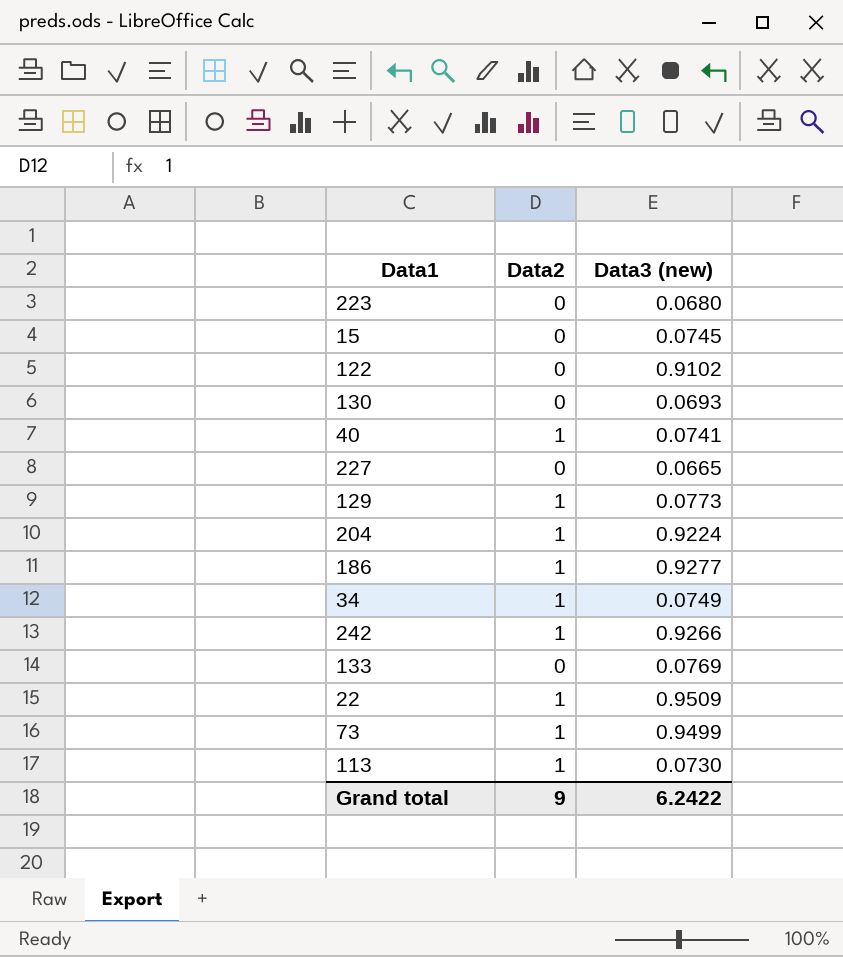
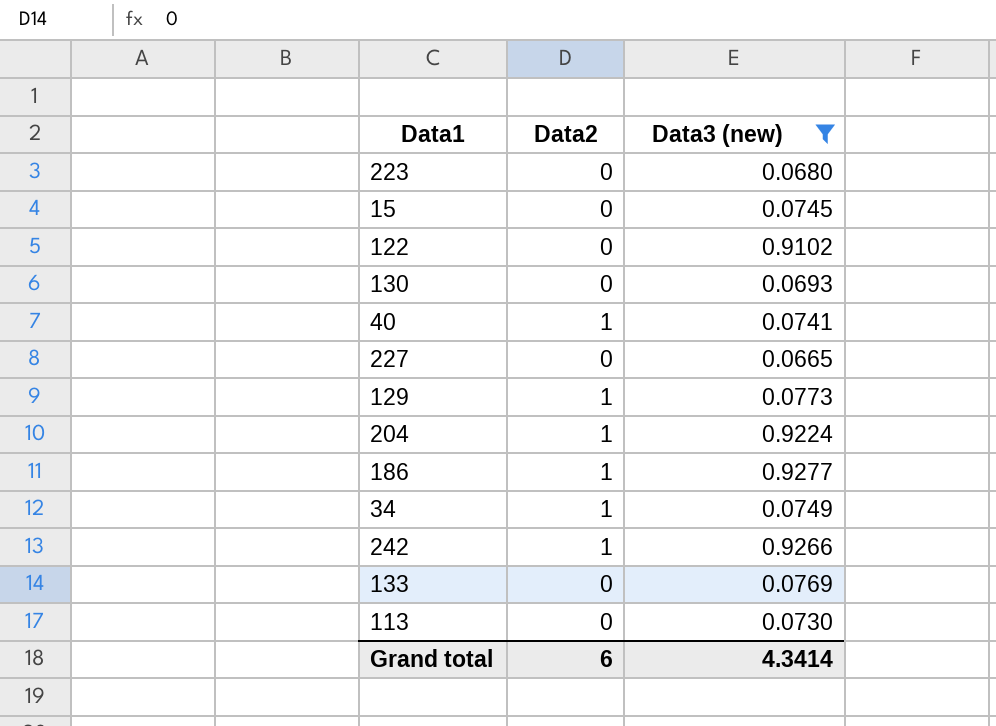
filter: none -> Data3 (new) <= 0.9277
113 | Data2: 1 -> 0
Grand total | Data2: 9 -> 6
Grand total | Data3 (new): 6.2422 -> 4.3414

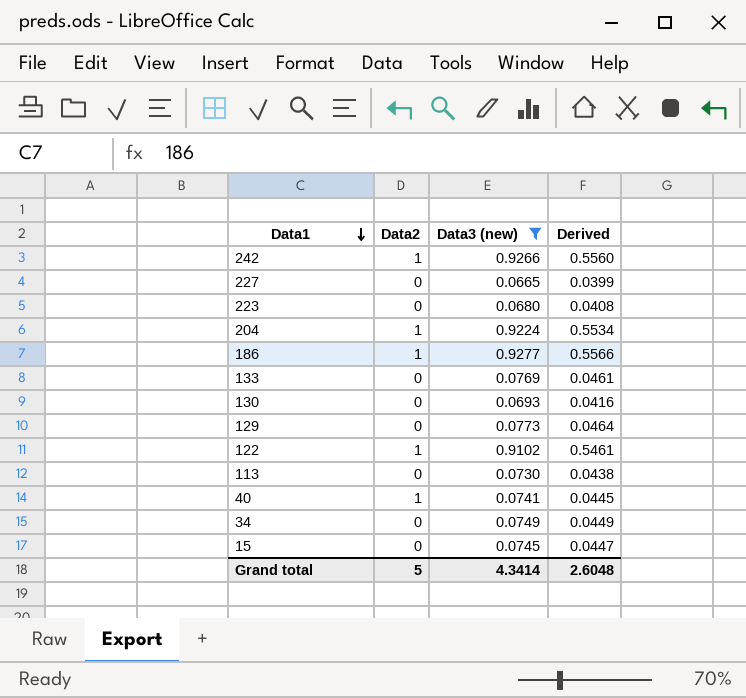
row order: none -> Data1 descending
column Derived | formula: none -> [Data3 (new)] * 0.6
129 | Data2: 1 -> 0
122 | Data2: 0 -> 1
34 | Data2: 1 -> 0
Grand total | Data2: 6 -> 5

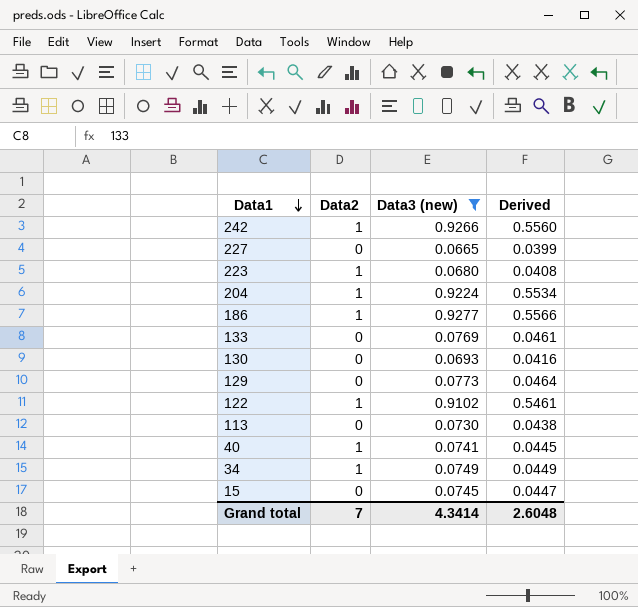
223 | Data2: 0 -> 1
34 | Data2: 0 -> 1
Grand total | Data2: 5 -> 7

